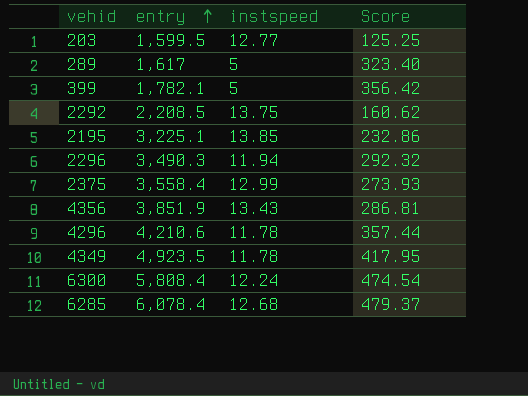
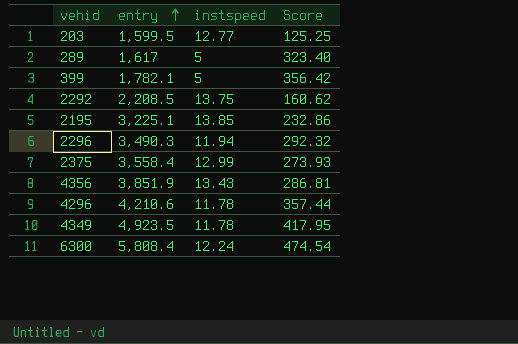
row 6285: 6,078.4 | 12.68 | 479.37 -> none

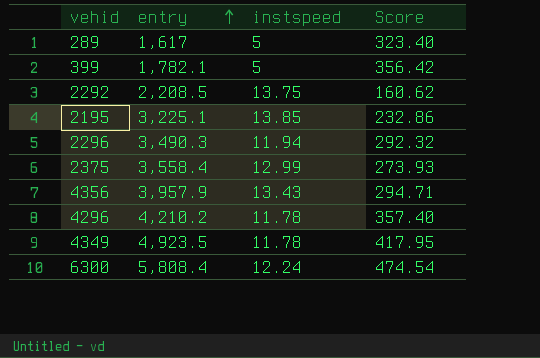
row 203: 1,599.5 | 12.77 | 125.25 -> none
4356 | entry: 3,851.9 -> 3,957.9
4356 | Score: 286.81 -> 294.71
4296 | entry: 4,210.6 -> 4,210.2
4296 | Score: 357.44 -> 357.40

